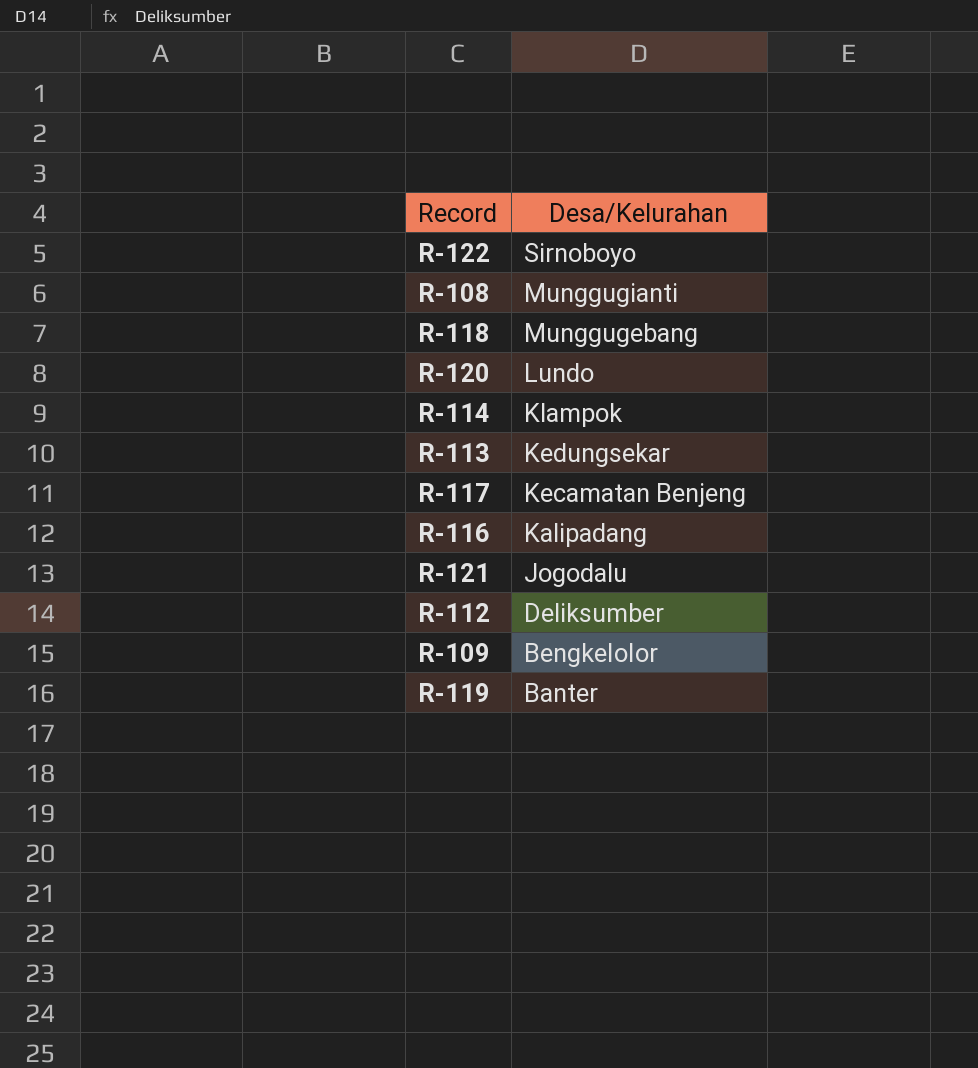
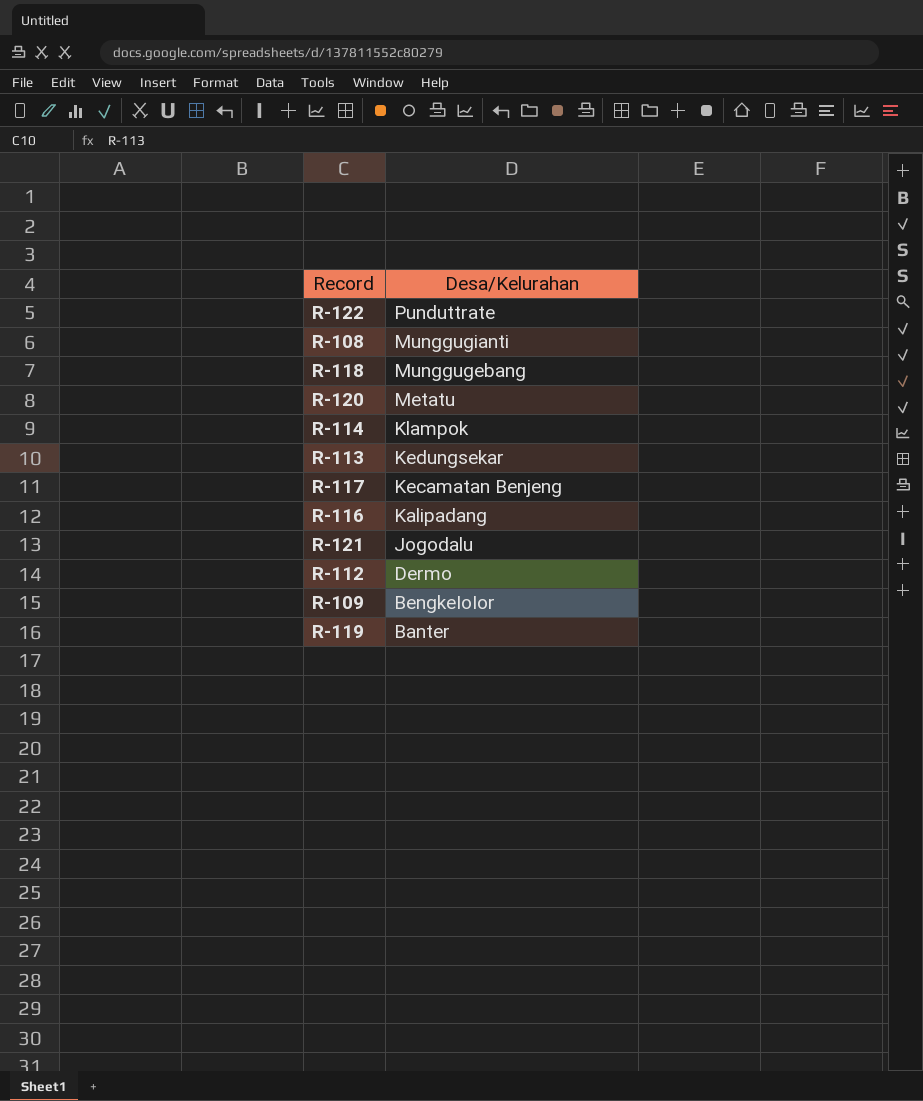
R-122 | Desa/Kelurahan: Sirnoboyo -> Punduttrate
R-120 | Desa/Kelurahan: Lundo -> Metatu
R-112 | Desa/Kelurahan: Deliksumber -> Dermo

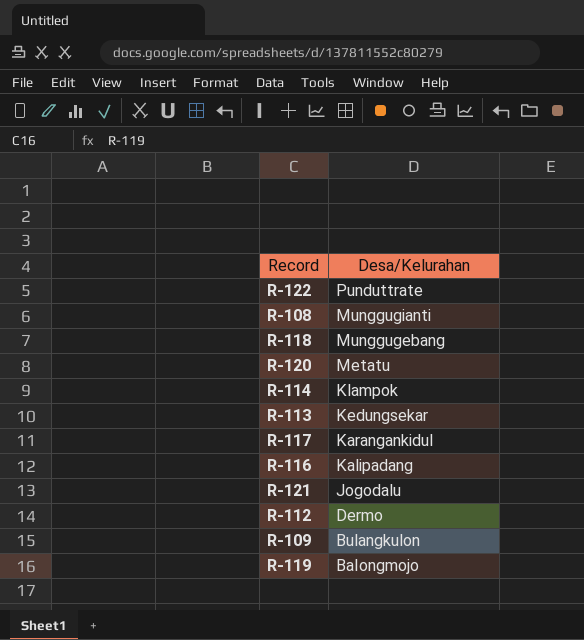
R-117 | Desa/Kelurahan: Kecamatan Benjeng -> Karangankidul
R-109 | Desa/Kelurahan: BengkeIoIor -> Bulangkulon
R-119 | Desa/Kelurahan: Banter -> BaIongmojo

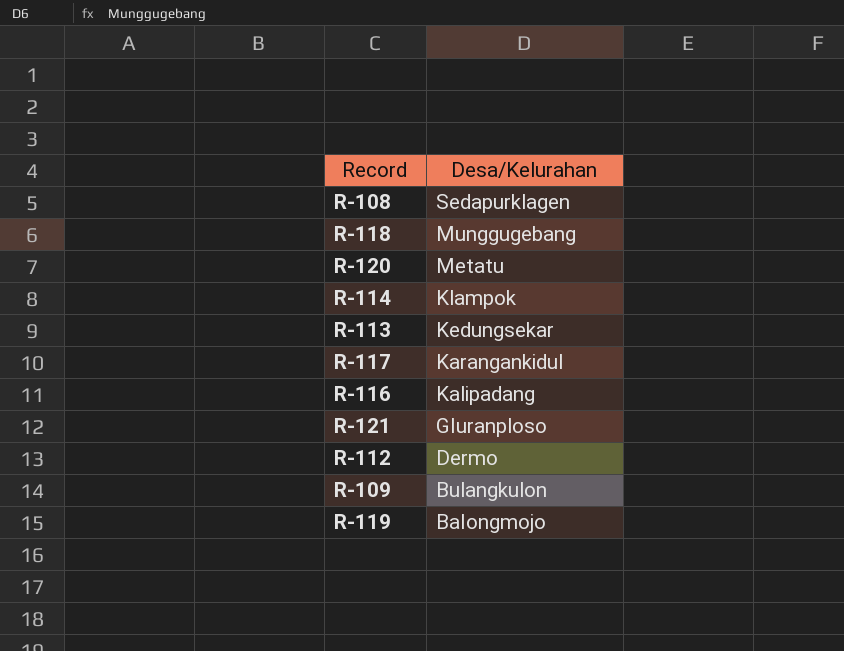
row R-122: Punduttrate -> none
R-108 | Desa/Kelurahan: Munggugianti -> Sedapurklagen
R-121 | Desa/Kelurahan: Jogodalu -> GIuranploso

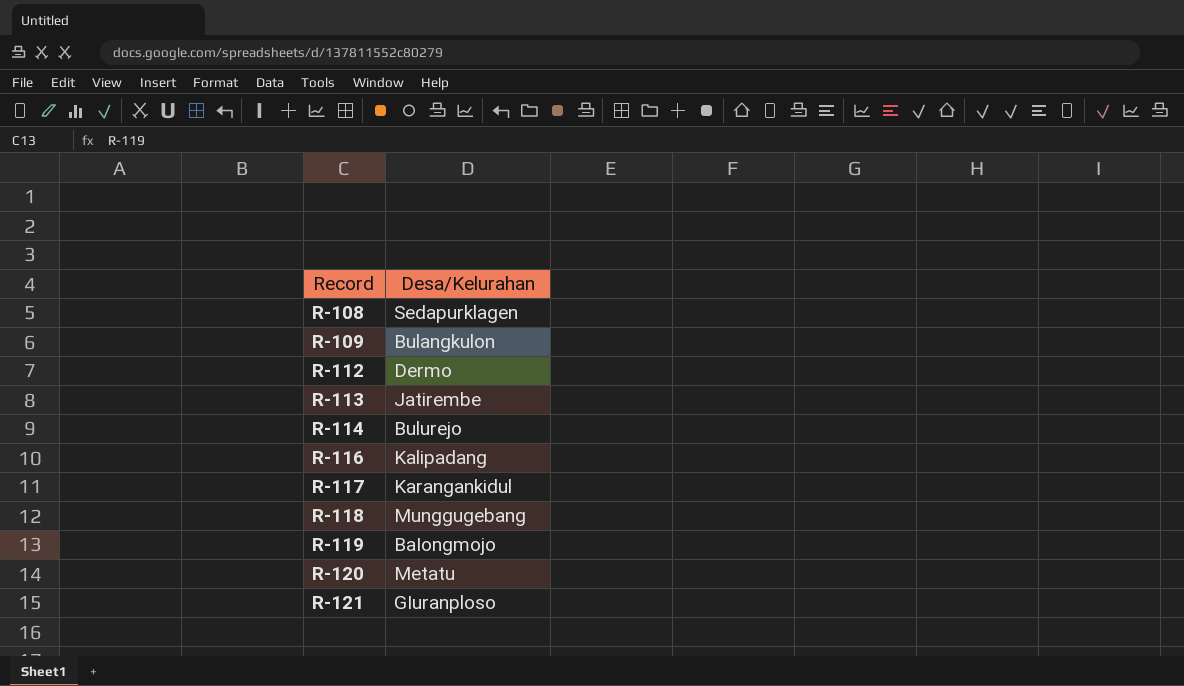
row order: Desa/Kelurahan descending -> Record ascending
R-113 | Desa/Kelurahan: Kedungsekar -> Jatirembe
R-114 | Desa/Kelurahan: Klampok -> Bulurejo

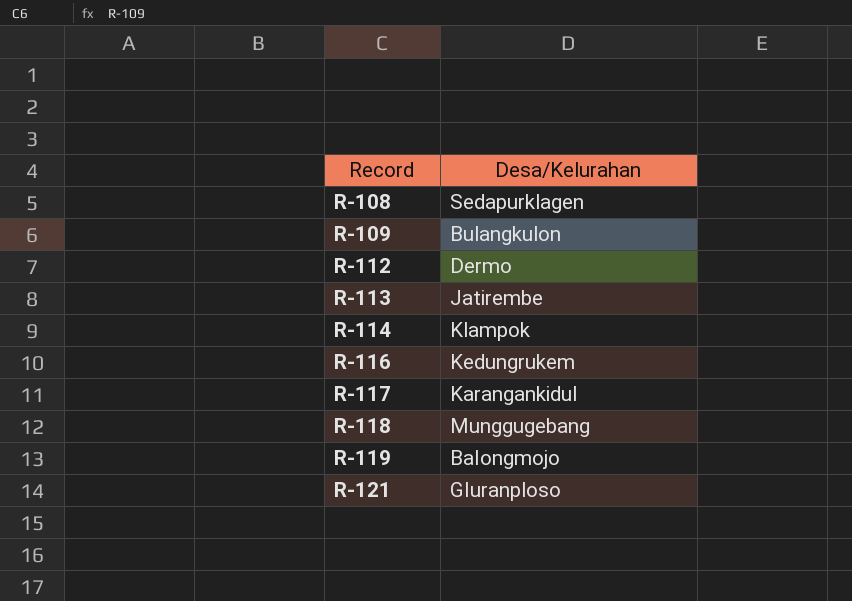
row R-120: Metatu -> none
R-114 | Desa/Kelurahan: Bulurejo -> Klampok
R-116 | Desa/Kelurahan: Kalipadang -> Kedungrukem

